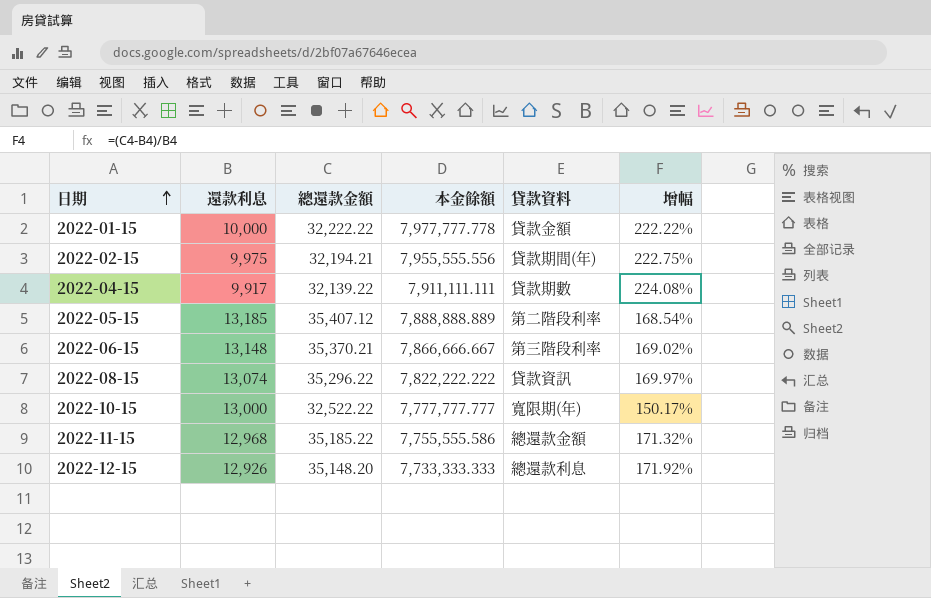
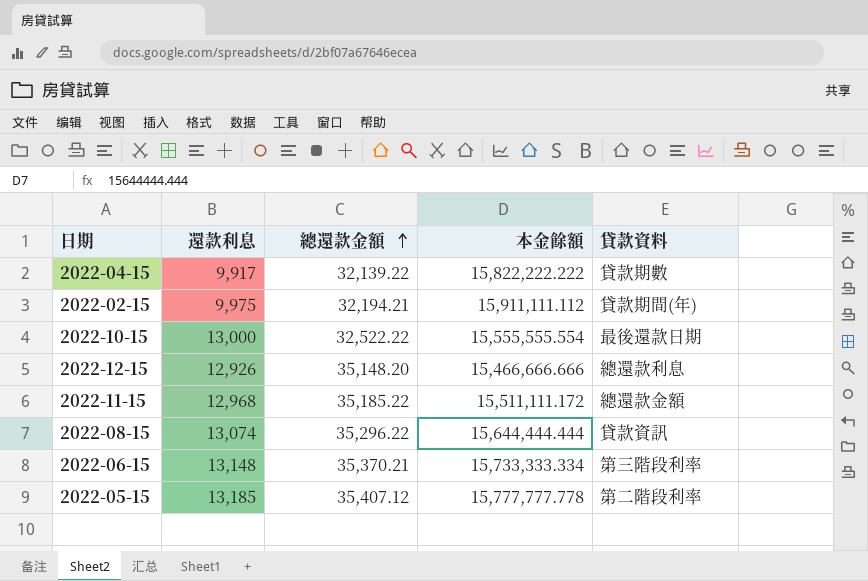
row order: 日期 ascending -> 總還款金額 ascending
column 增幅 | formula: ([總還款金額] - [還款利息]) / [還款利息] -> none
row 2022-01-15: 10,000 | 32,222.22 | 7,977,777.778 | 貸款金額 | 222.22% -> none
2022-04-15 | 本金餘額: 7,911,111.111 -> 15,822,222.222
2022-02-15 | 本金餘額: 7,955,555.556 -> 15,911,111.112
2022-10-15 | 本金餘額: 7,777,777.777 -> 15,555,555.554
2022-10-15 | 貸款資料: 寬限期(年) -> 最後還款日期
2022-12-15 | 本金餘額: 7,733,333.333 -> 15,466,666.666
2022-11-15 | 本金餘額: 7,755,555.586 -> 15,511,111.172
2022-08-15 | 本金餘額: 7,822,222.222 -> 15,644,444.444
2022-06-15 | 本金餘額: 7,866,666.667 -> 15,733,333.334
2022-05-15 | 本金餘額: 7,888,888.889 -> 15,777,777.778

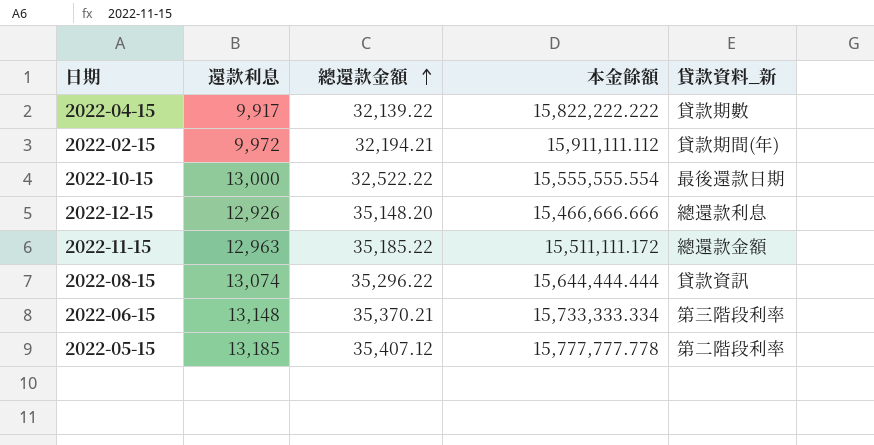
column name: 貸款資料 -> 貸款資料_新
2022-02-15 | 還款利息: 9,975 -> 9,972
2022-11-15 | 還款利息: 12,968 -> 12,963

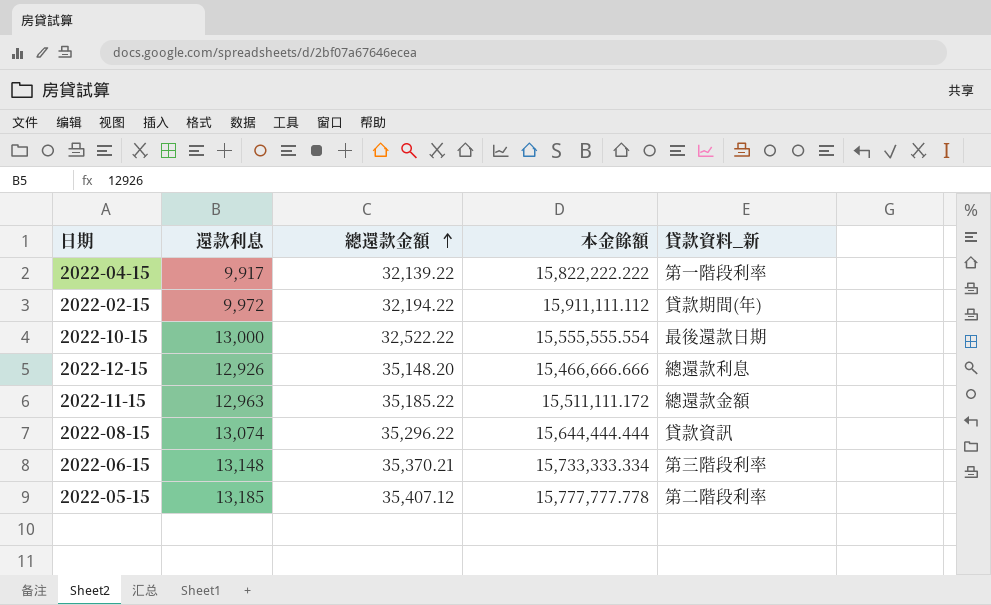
2022-04-15 | 貸款資料_新: 貸款期數 -> 第一階段利率
2022-02-15 | 總還款金額: 32,194.21 -> 32,194.22

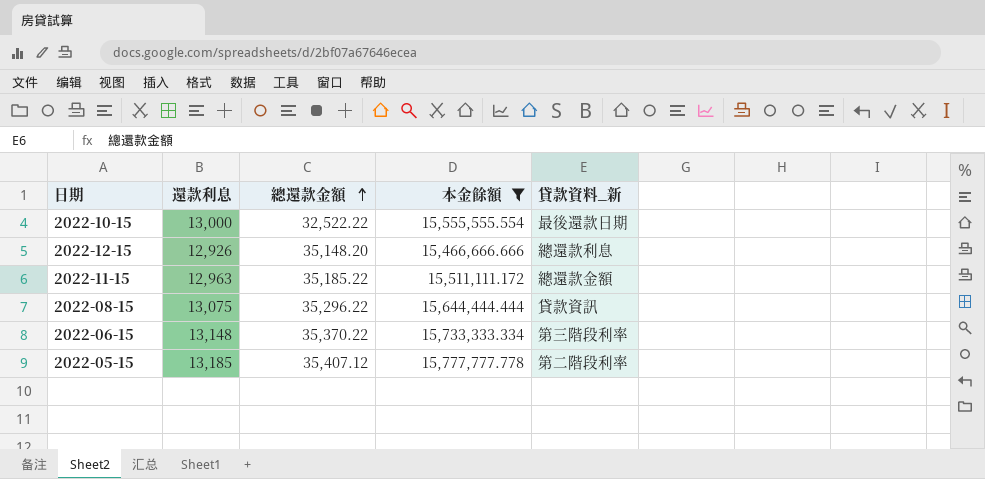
filter: none -> 本金餘額 <= 15,777,777.778
2022-08-15 | 還款利息: 13,074 -> 13,075
2022-06-15 | 總還款金額: 35,370.21 -> 35,370.22

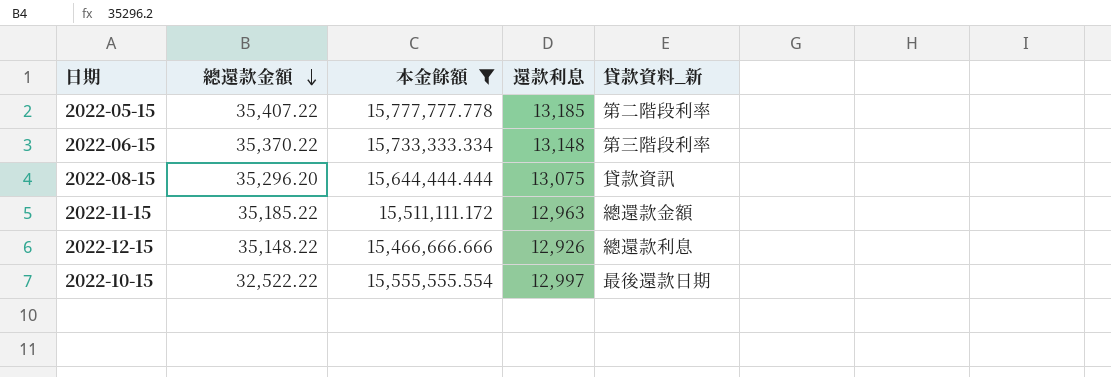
row order: 總還款金額 ascending -> 總還款金額 descending
column 還款利息 | position: 2 -> 4
2022-05-15 | 總還款金額: 35,407.12 -> 35,407.22
2022-08-15 | 總還款金額: 35,296.22 -> 35,296.20
2022-12-15 | 總還款金額: 35,148.20 -> 35,148.22
2022-10-15 | 還款利息: 13,000 -> 12,997

